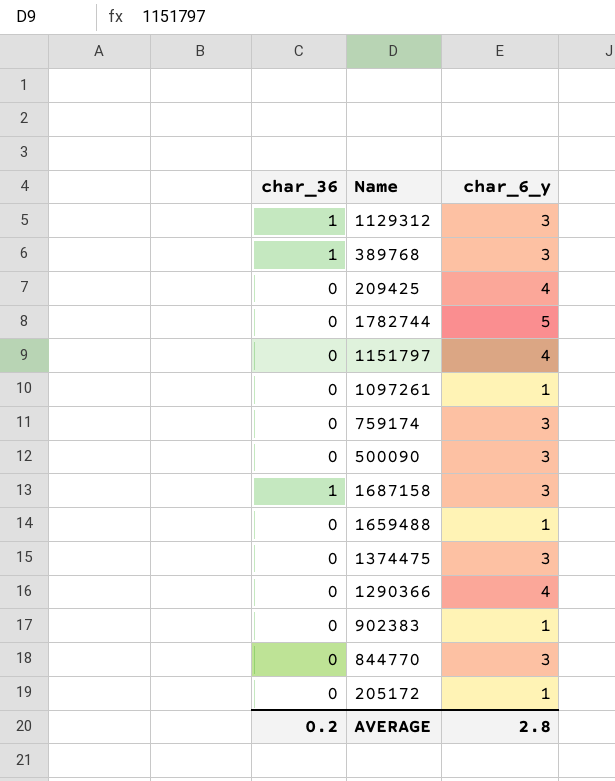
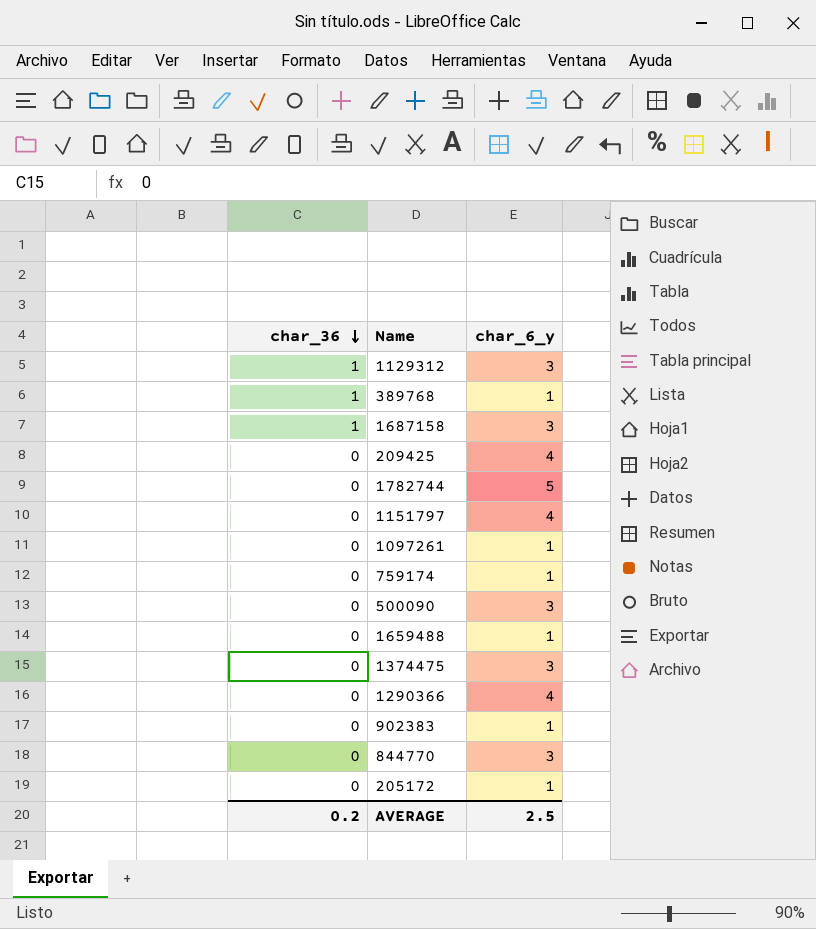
row order: none -> char_36 descending
389768 | char_6_y: 3 -> 1
759174 | char_6_y: 3 -> 1
AVERAGE | char_6_y: 2.8 -> 2.5

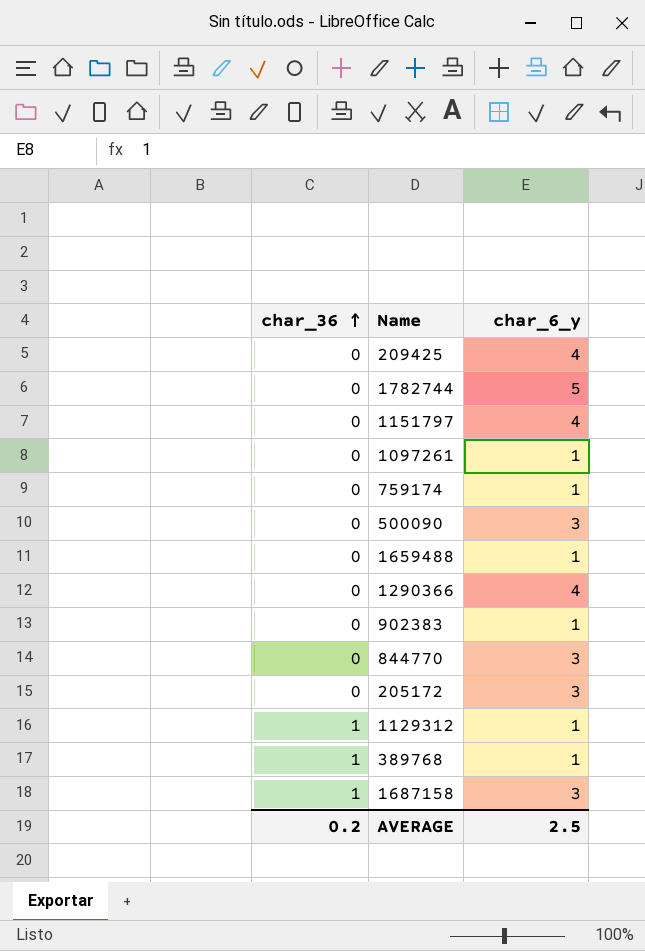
row order: char_36 descending -> char_36 ascending
row 1374475: 0 | 3 -> none
205172 | char_6_y: 1 -> 3
1129312 | char_6_y: 3 -> 1

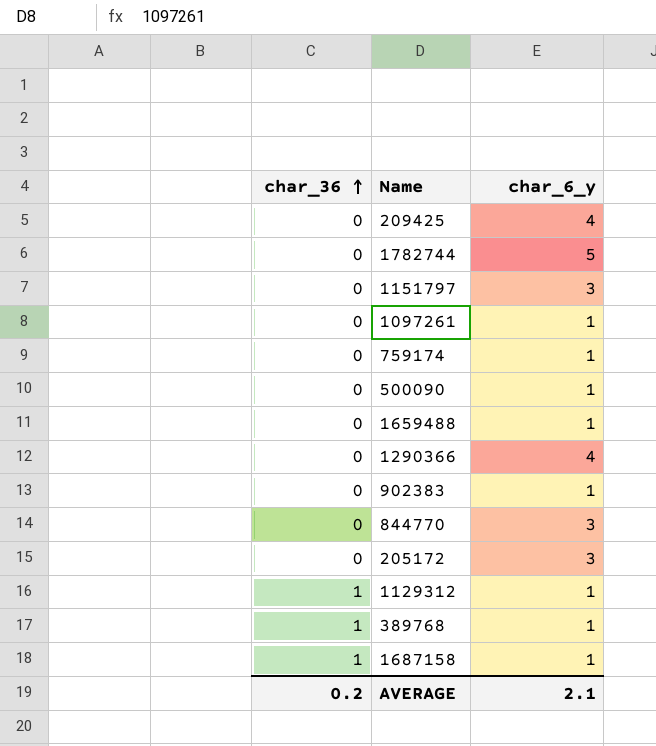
1151797 | char_6_y: 4 -> 3
500090 | char_6_y: 3 -> 1
1687158 | char_6_y: 3 -> 1
AVERAGE | char_6_y: 2.5 -> 2.1

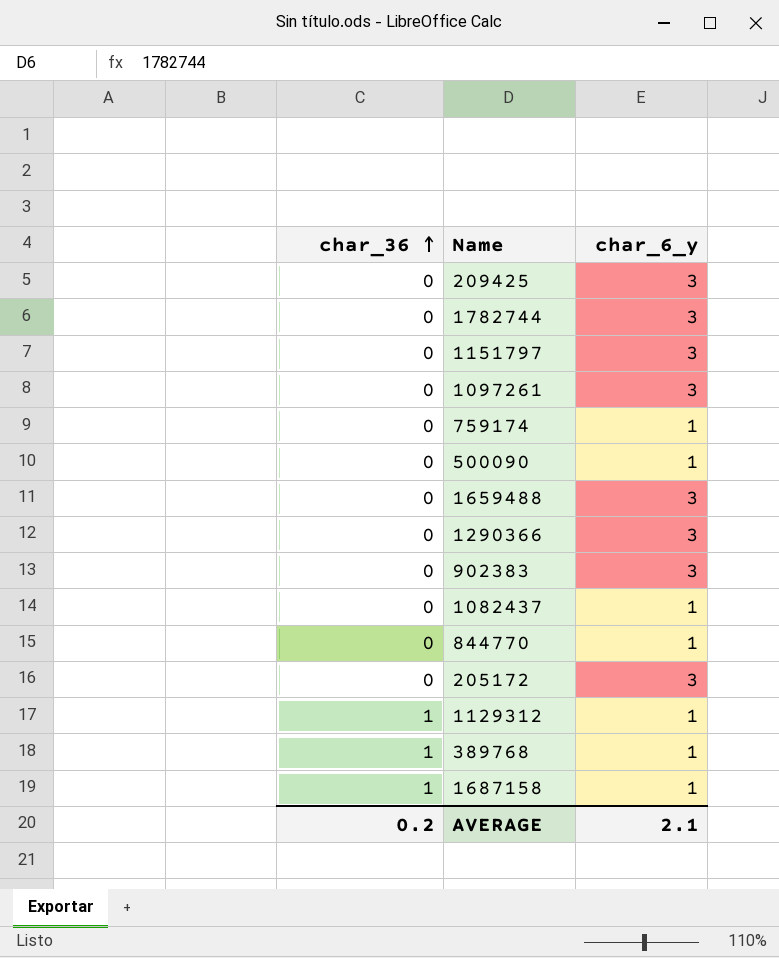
209425 | char_6_y: 4 -> 3
1782744 | char_6_y: 5 -> 3
1097261 | char_6_y: 1 -> 3
1659488 | char_6_y: 1 -> 3
1290366 | char_6_y: 4 -> 3
902383 | char_6_y: 1 -> 3
row 1082437: none -> 0 | 1
844770 | char_6_y: 3 -> 1

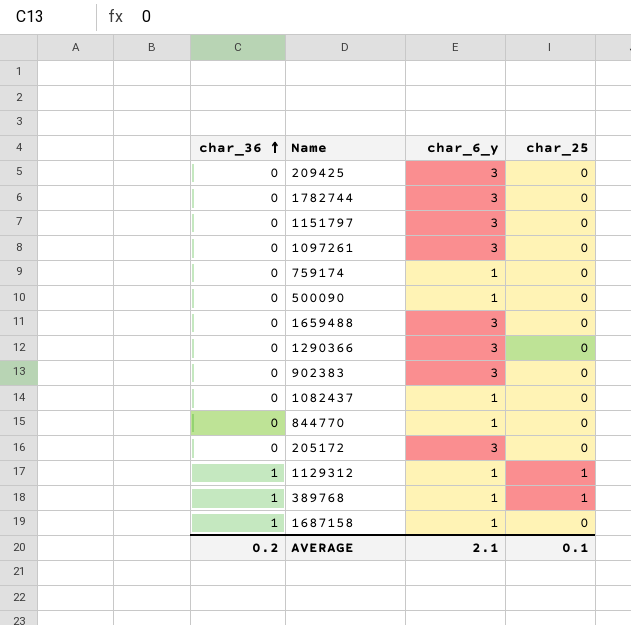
column char_25 | position: none -> 4

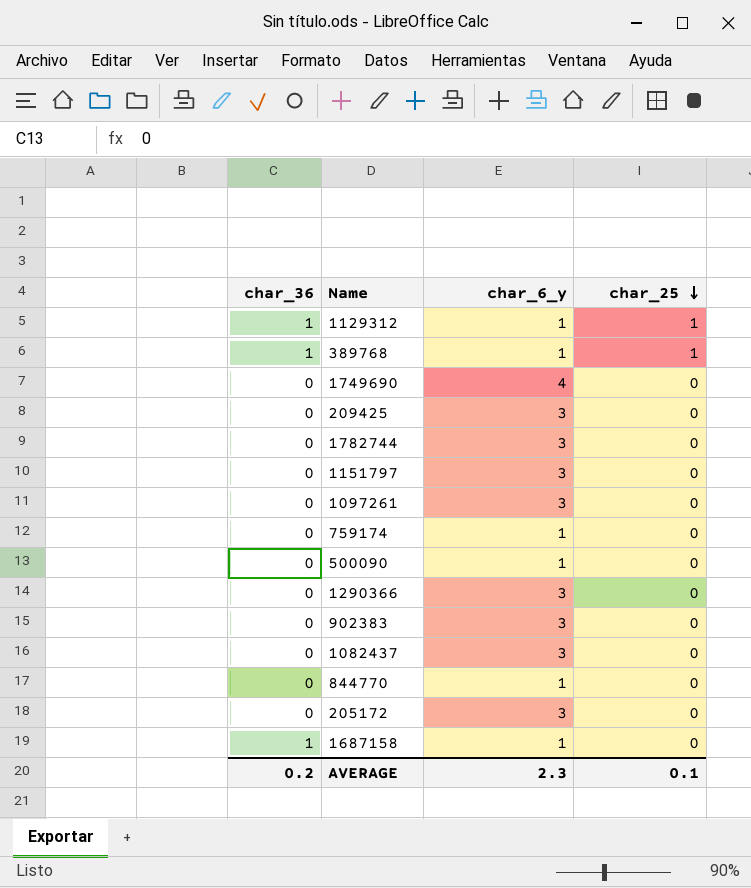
row order: char_36 ascending -> char_25 descending
row 1659488: 0 | 3 | 0 -> none
row 1749690: none -> 0 | 4 | 0
1082437 | char_6_y: 1 -> 3
AVERAGE | char_6_y: 2.1 -> 2.3

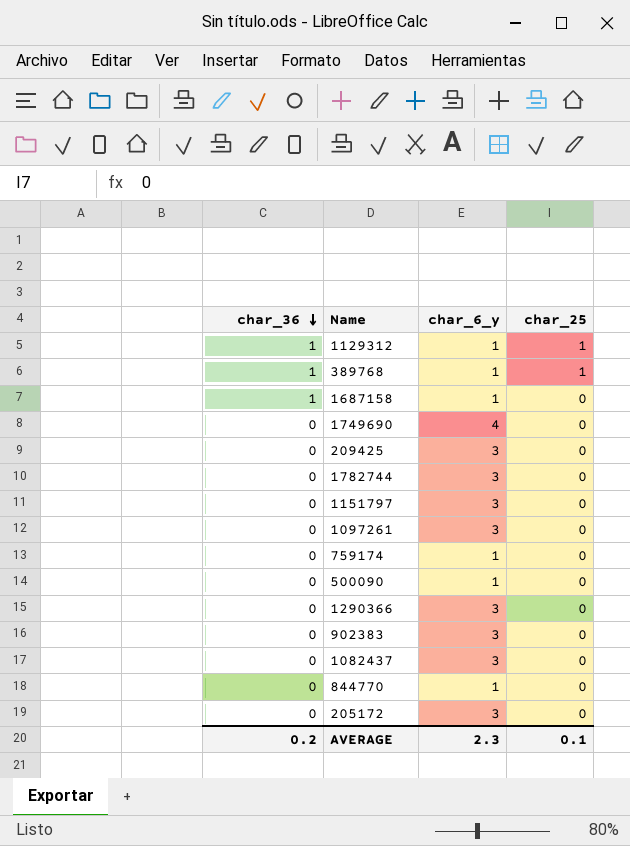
row order: char_25 descending -> char_36 descending

